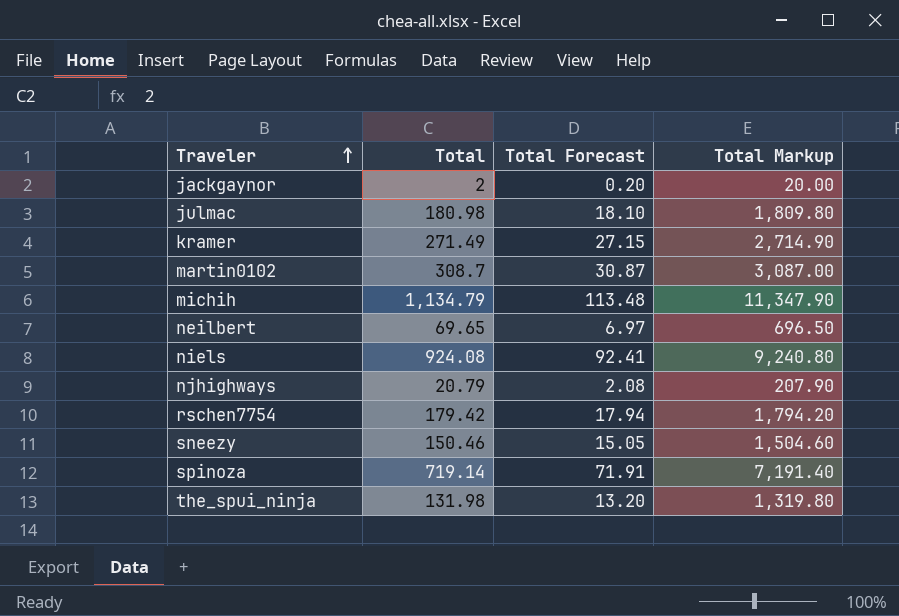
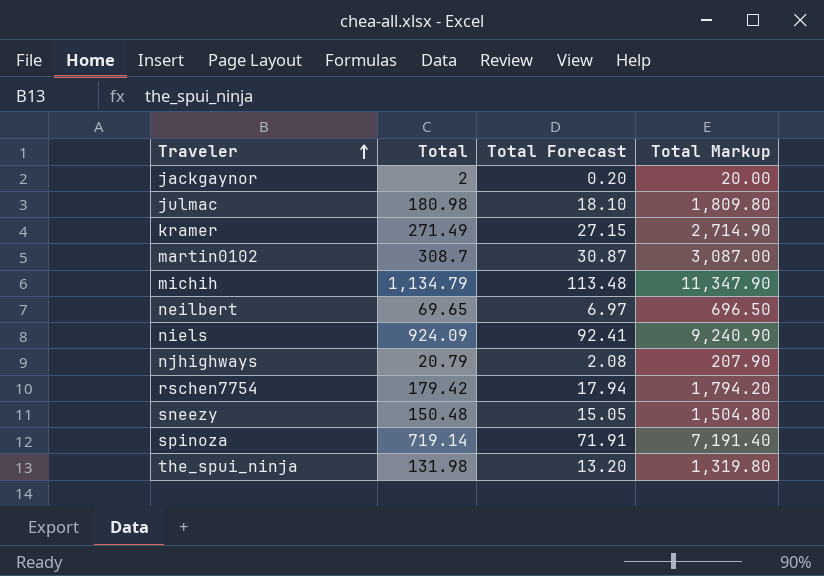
niels | Total: 924.08 -> 924.09
niels | Total Markup: 9,240.80 -> 9,240.90
sneezy | Total: 150.46 -> 150.48
sneezy | Total Markup: 1,504.60 -> 1,504.80

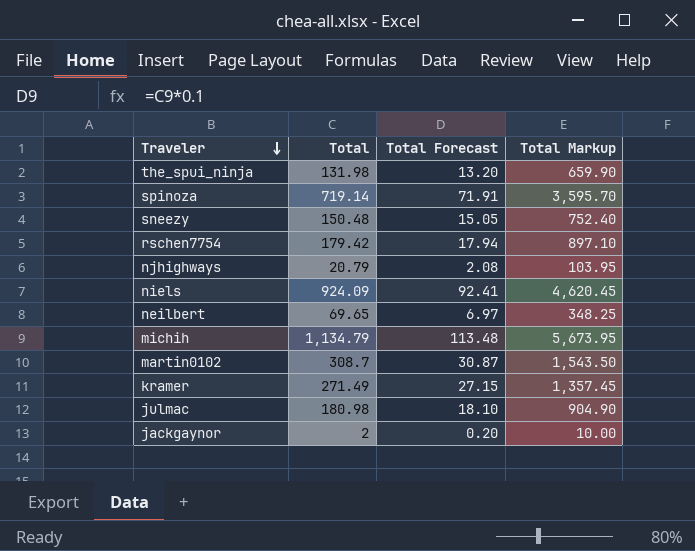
row order: Traveler ascending -> Traveler descending
column Total Markup | formula: [Total] * 10 -> [Total] * 5

